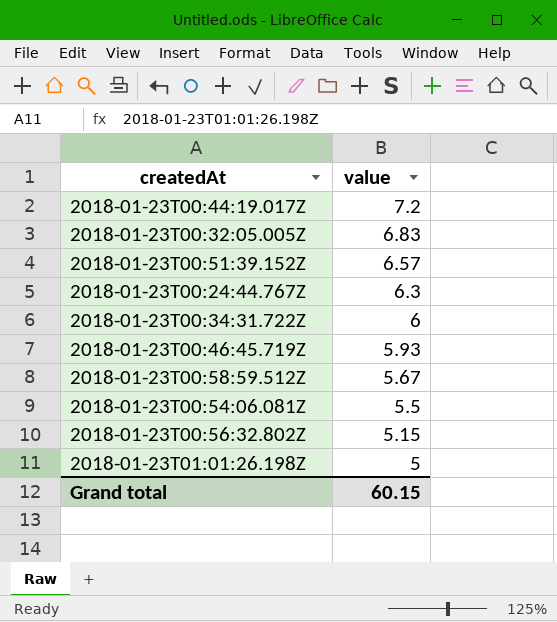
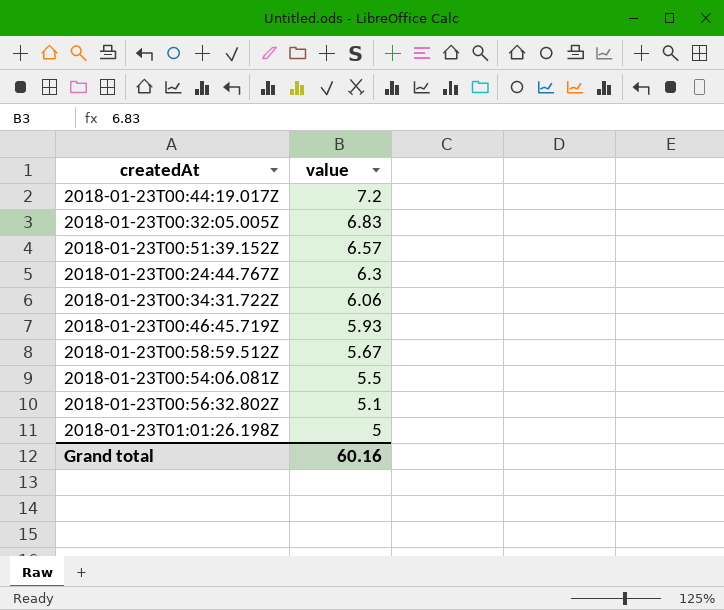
2018-01-23T00:34:31.722Z | value: 6 -> 6.06
2018-01-23T00:56:32.802Z | value: 5.15 -> 5.1
Grand total | value: 60.15 -> 60.16

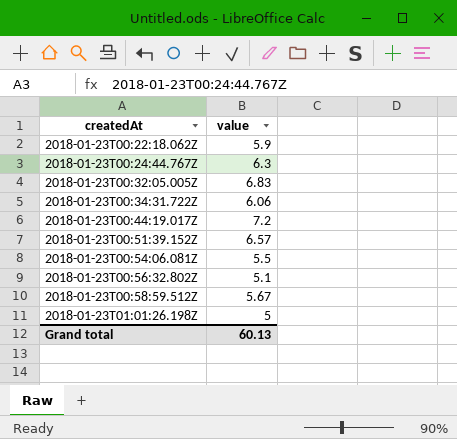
row order: value descending -> createdAt ascending
row 2018-01-23T00:46:45.719Z: 5.93 -> none
row 2018-01-23T00:22:18.062Z: none -> 5.9
Grand total | value: 60.16 -> 60.13

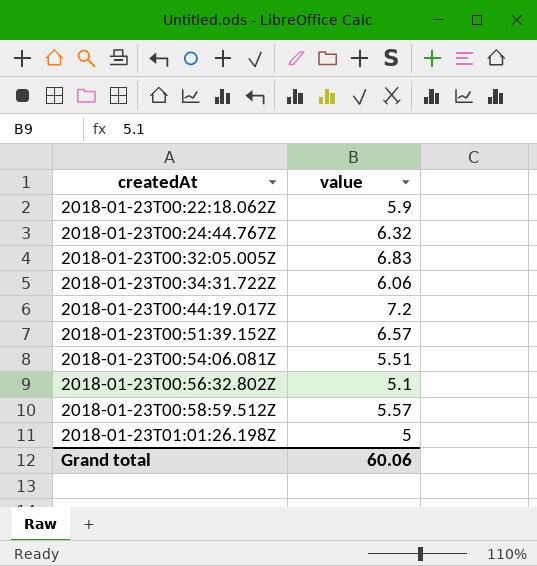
2018-01-23T00:24:44.767Z | value: 6.3 -> 6.32
2018-01-23T00:54:06.081Z | value: 5.5 -> 5.51
2018-01-23T00:58:59.512Z | value: 5.67 -> 5.57
Grand total | value: 60.13 -> 60.06

